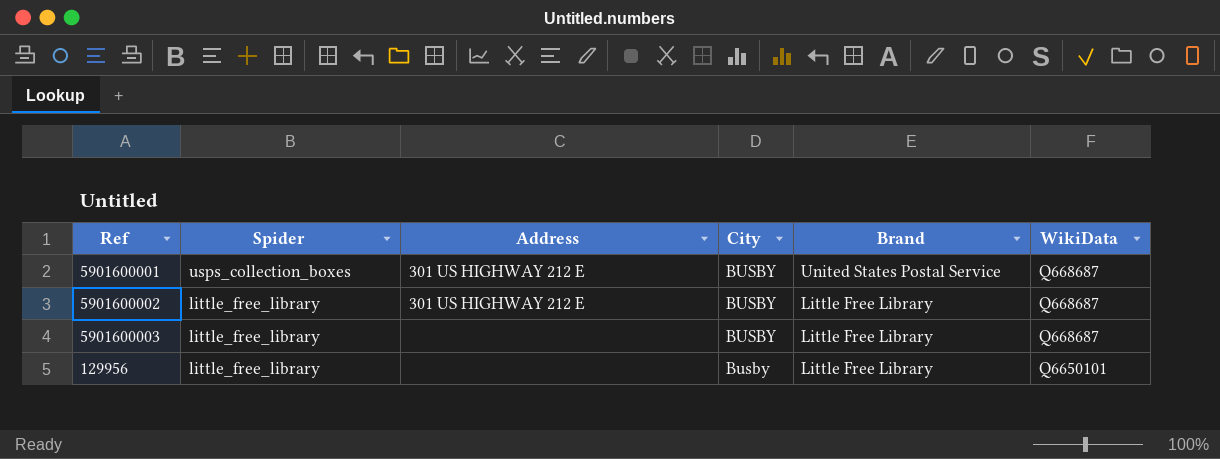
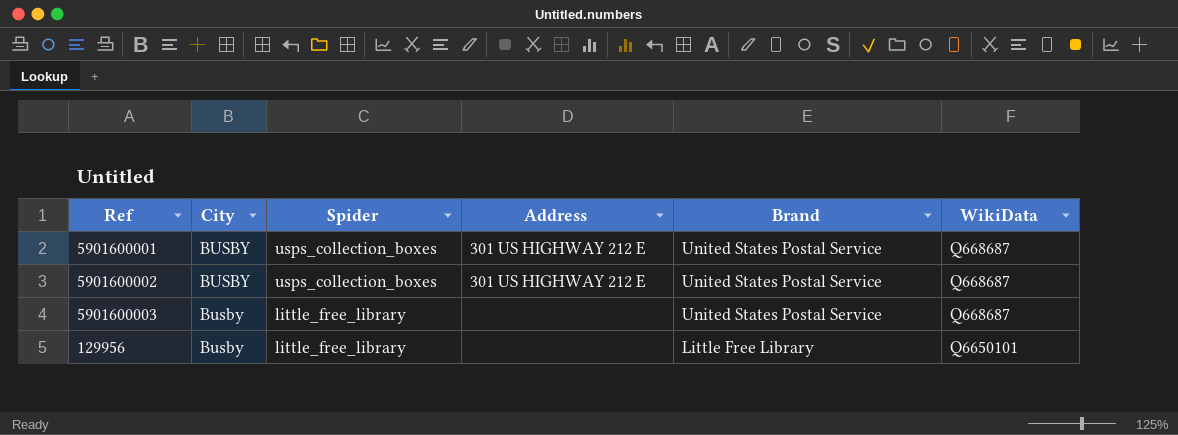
column City | position: 4 -> 2
5901600002 | Spider: little_free_library -> usps_collection_boxes
5901600002 | Brand: Little Free Library -> United States Postal Service
5901600003 | City: BUSBY -> Busby
5901600003 | Brand: Little Free Library -> United States Postal Service

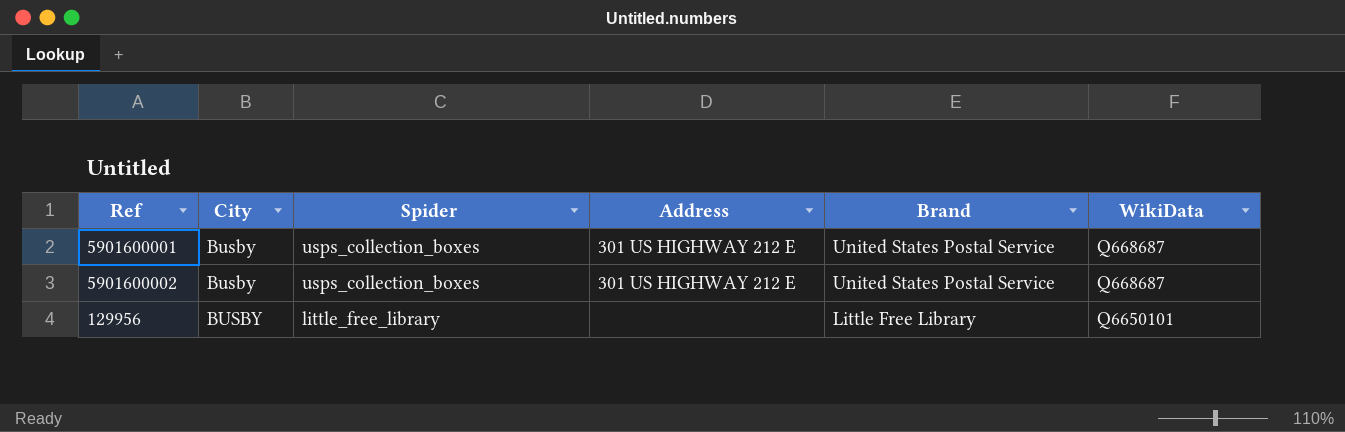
row 5901600003: Busby | little_free_library | none | United States Postal Service | Q668687 -> none
5901600001 | City: BUSBY -> Busby
5901600002 | City: BUSBY -> Busby
129956 | City: Busby -> BUSBY

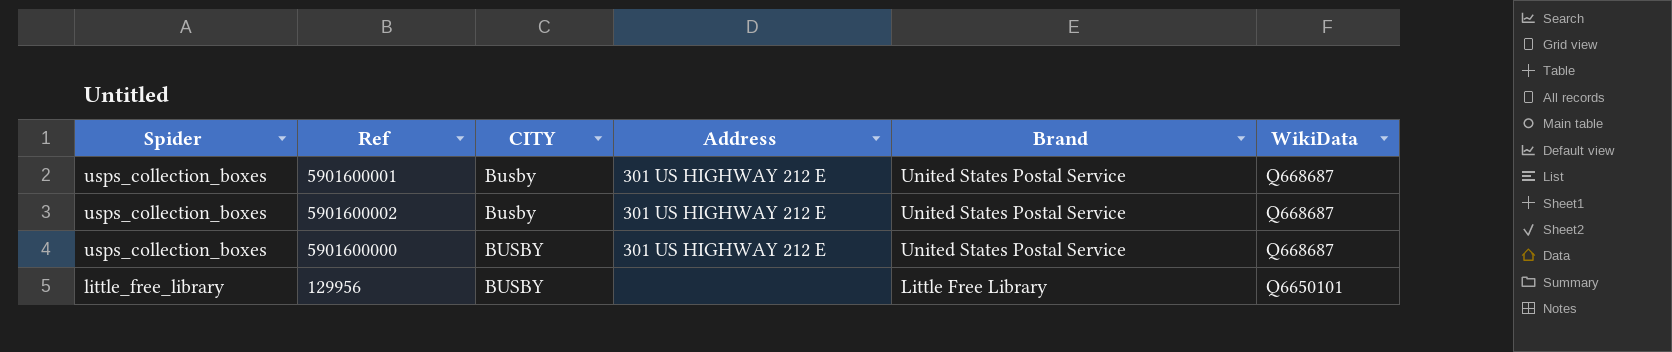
column Spider | position: 3 -> 1
column name: City -> CITY
row 5901600000: none -> usps_collection_boxes | BUSBY | 301 US HIGHWAY 212 E | United States Postal Service | Q668687

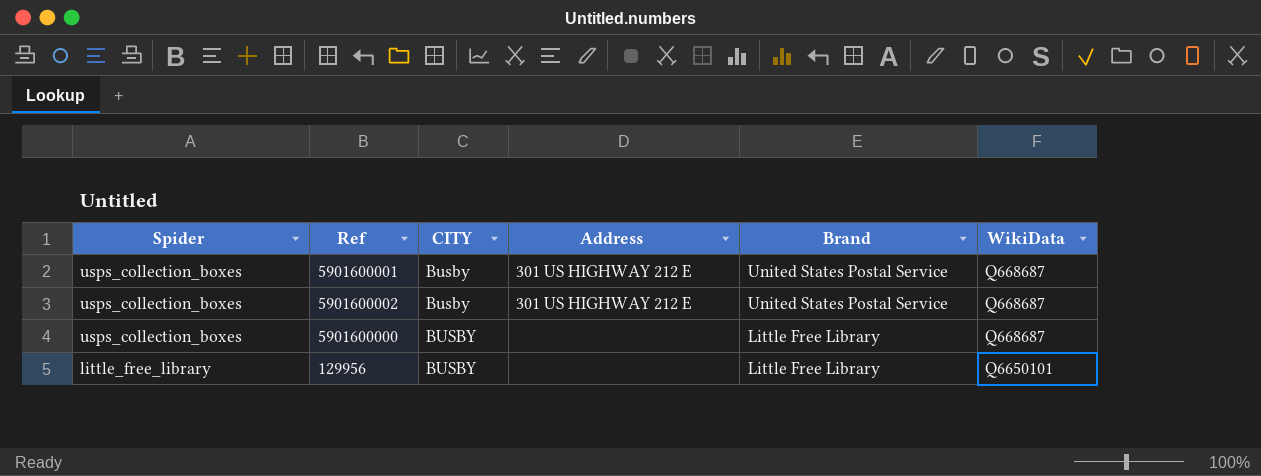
5901600000 | Address: 301 US HIGHWAY 212 E -> none
5901600000 | Brand: United States Postal Service -> Little Free Library

